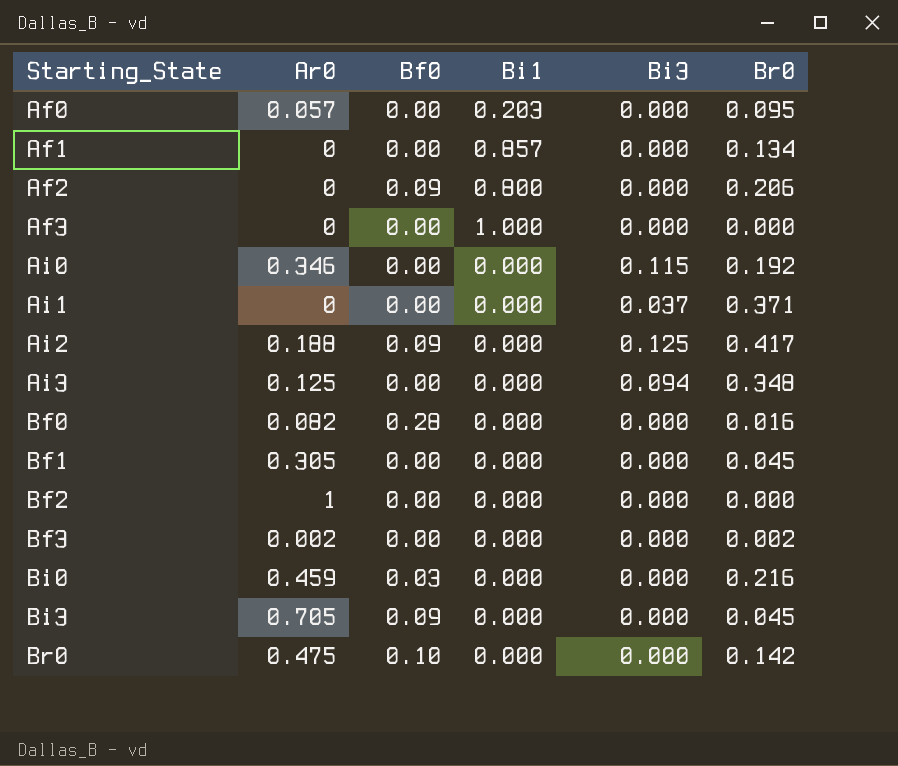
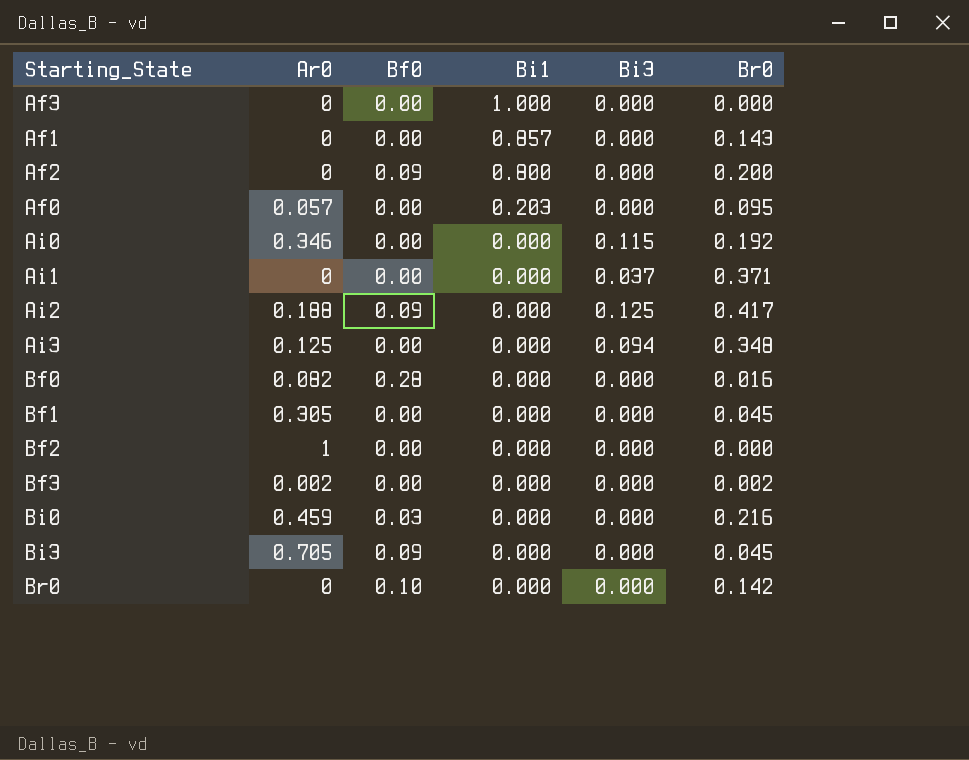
row order: Starting_State ascending -> Bi1 descending
Af1 | Br0: 0.134 -> 0.143
Af2 | Br0: 0.206 -> 0.200
Br0 | Ar0: 0.475 -> 0

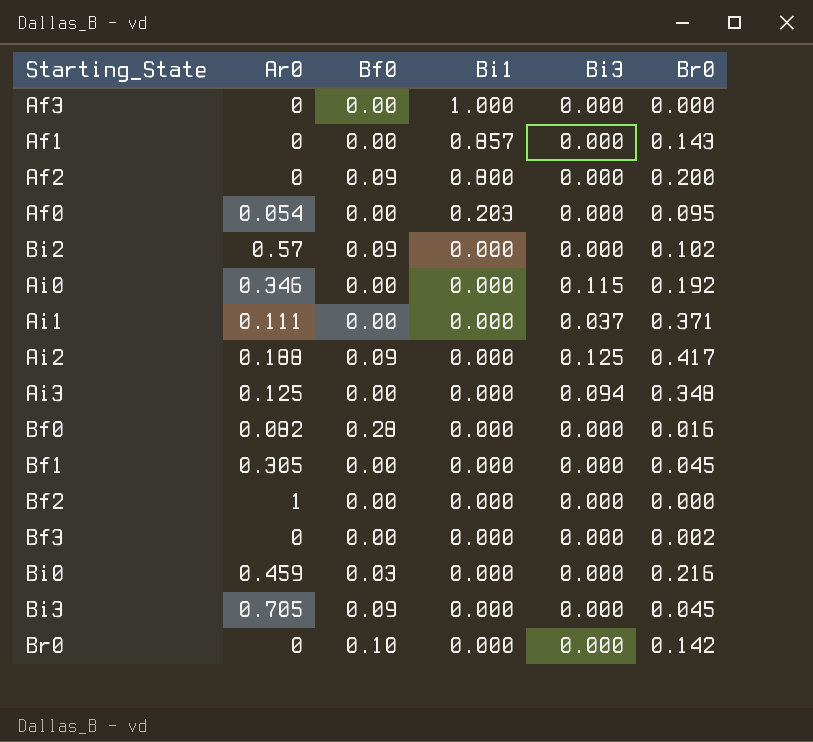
Af0 | Ar0: 0.057 -> 0.054
row Bi2: none -> 0.57 | 0.09 | 0.000 | 0.000 | 0.102
Ai1 | Ar0: 0 -> 0.111
Bf3 | Ar0: 0.002 -> 0

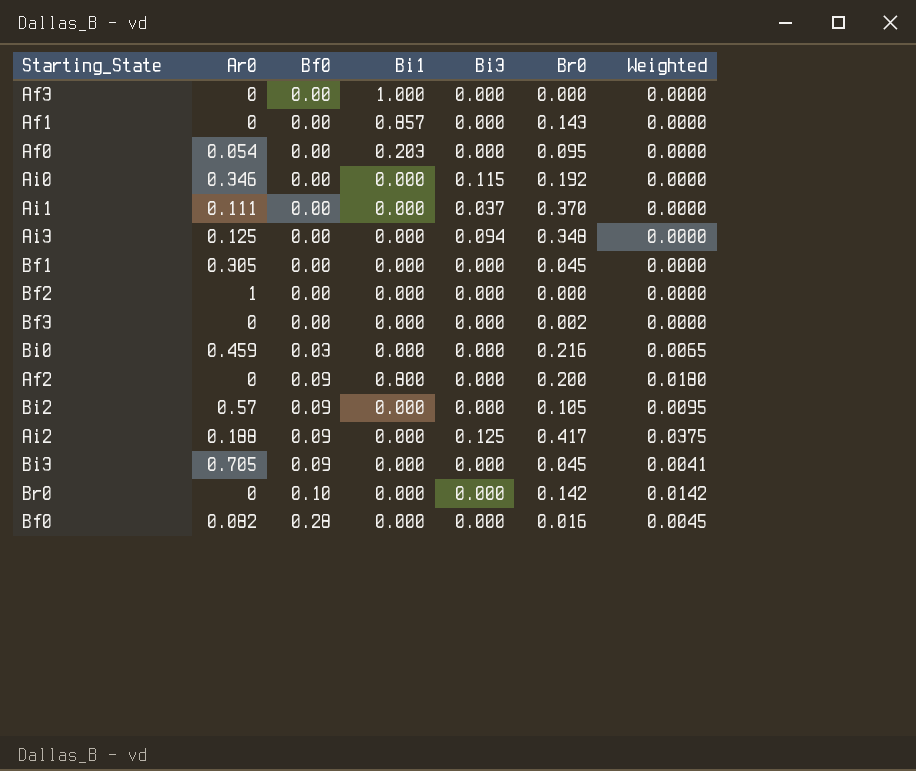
row order: Bi1 descending -> Bf0 ascending
column Weighted | formula: none -> [Bf0] * [Br0]
Ai1 | Br0: 0.371 -> 0.370
Bi2 | Br0: 0.102 -> 0.105

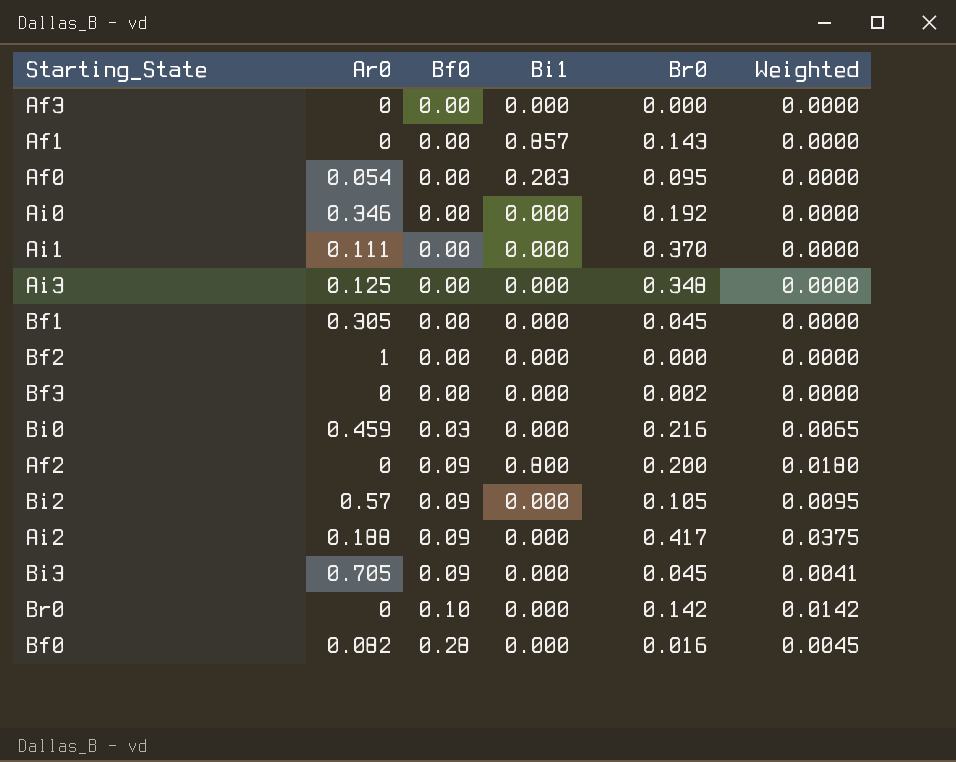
column Bi3 | position: 5 -> none
Af3 | Bi1: 1.000 -> 0.000

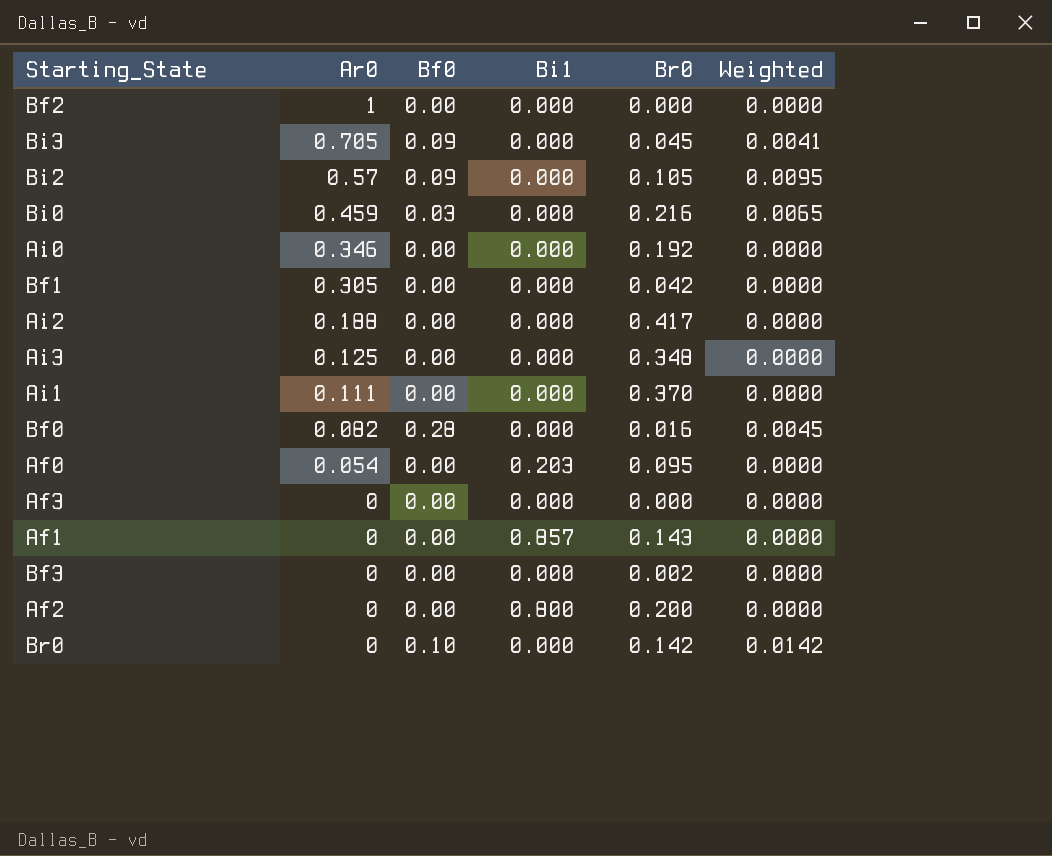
row order: Bf0 ascending -> Ar0 descending
Bf1 | Br0: 0.045 -> 0.042
Ai2 | Bf0: 0.09 -> 0.00
Ai2 | Weighted: 0.0375 -> 0.0000
Af2 | Bf0: 0.09 -> 0.00
Af2 | Weighted: 0.0180 -> 0.0000

